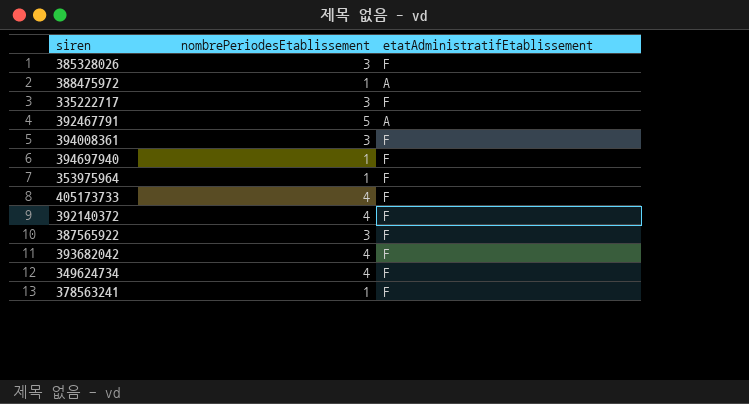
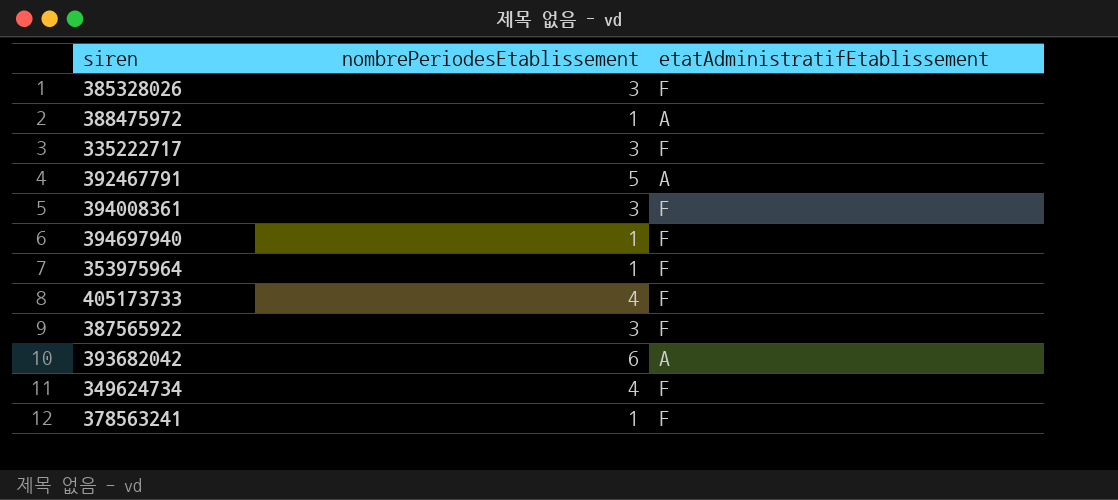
row 392140372: 4 | F -> none
393682042 | nombrePeriodesEtablissement: 4 -> 6
393682042 | etatAdministratifEtablissement: F -> A

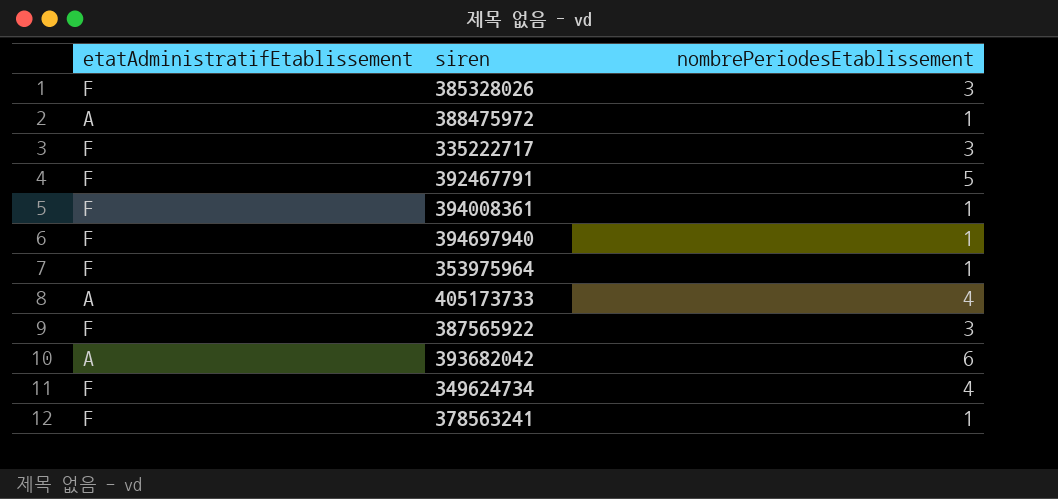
column etatAdministratifEtablissement | position: 3 -> 1
392467791 | etatAdministratifEtablissement: A -> F
394008361 | nombrePeriodesEtablissement: 3 -> 1
405173733 | etatAdministratifEtablissement: F -> A

